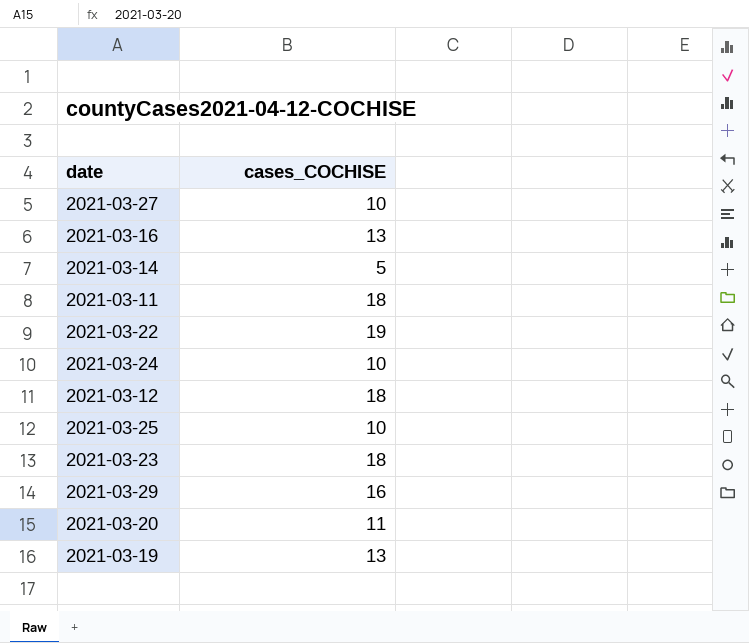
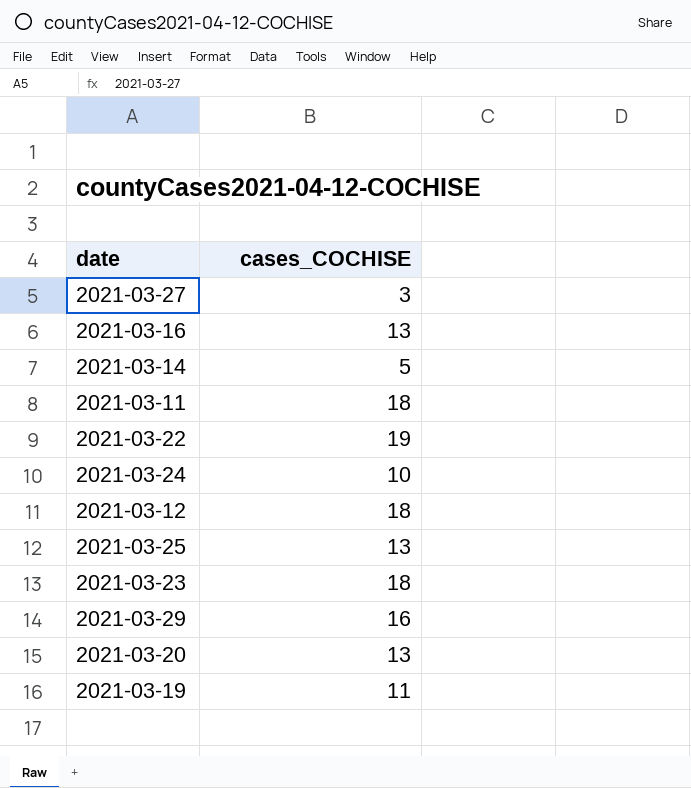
2021-03-27 | cases_COCHISE: 10 -> 3
2021-03-25 | cases_COCHISE: 10 -> 13
2021-03-20 | cases_COCHISE: 11 -> 13
2021-03-19 | cases_COCHISE: 13 -> 11

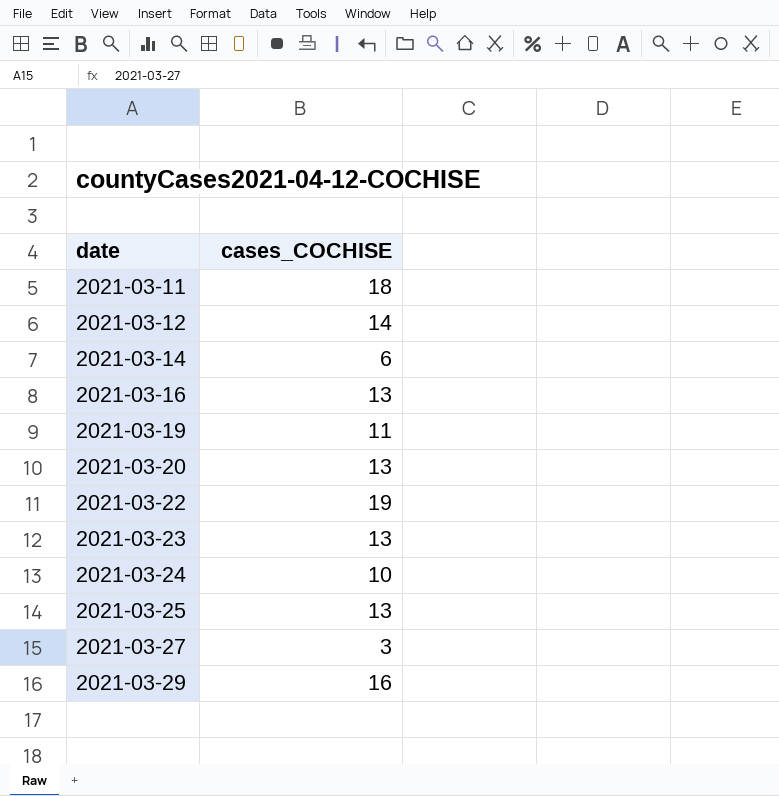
row order: none -> date ascending
2021-03-12 | cases_COCHISE: 18 -> 14
2021-03-14 | cases_COCHISE: 5 -> 6
2021-03-23 | cases_COCHISE: 18 -> 13

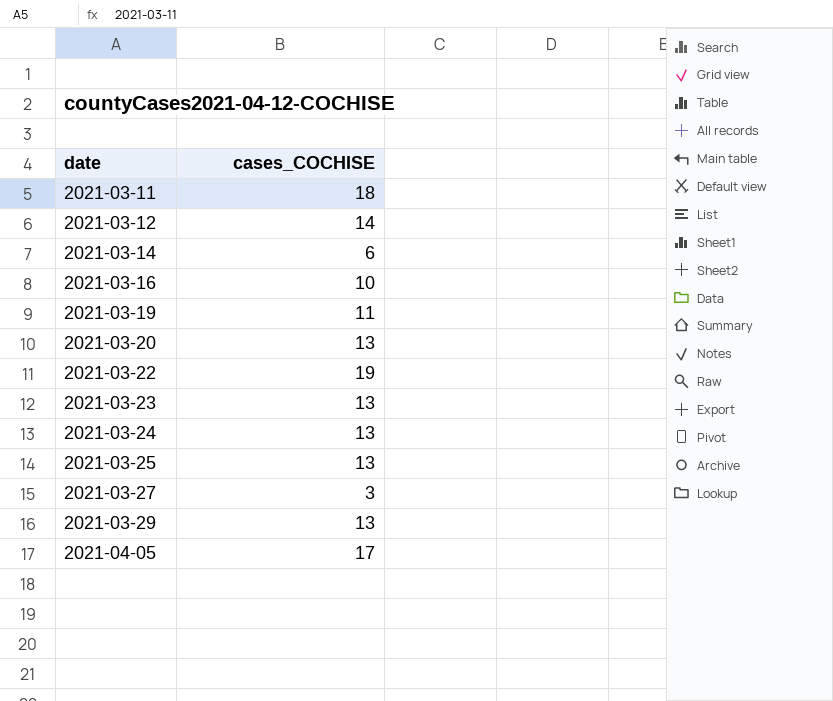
2021-03-16 | cases_COCHISE: 13 -> 10
2021-03-24 | cases_COCHISE: 10 -> 13
2021-03-29 | cases_COCHISE: 16 -> 13
row 2021-04-05: none -> 17

